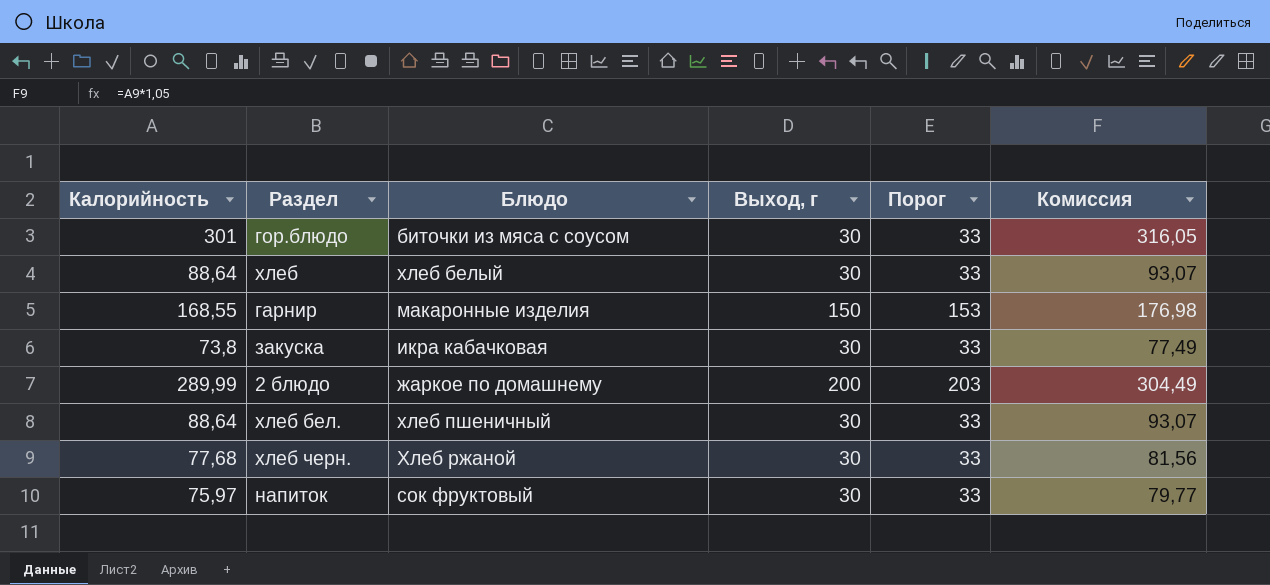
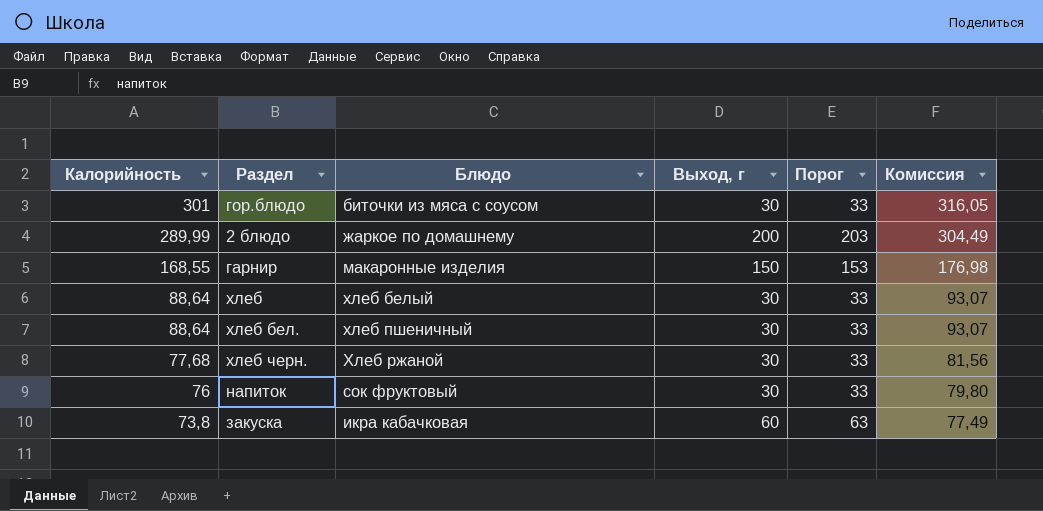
row order: none -> Калорийность descending
напиток | Калорийность: 75,97 -> 76
напиток | Комиссия: 79,77 -> 79,80
закуска | Выход, г: 30 -> 60
закуска | Порог: 33 -> 63

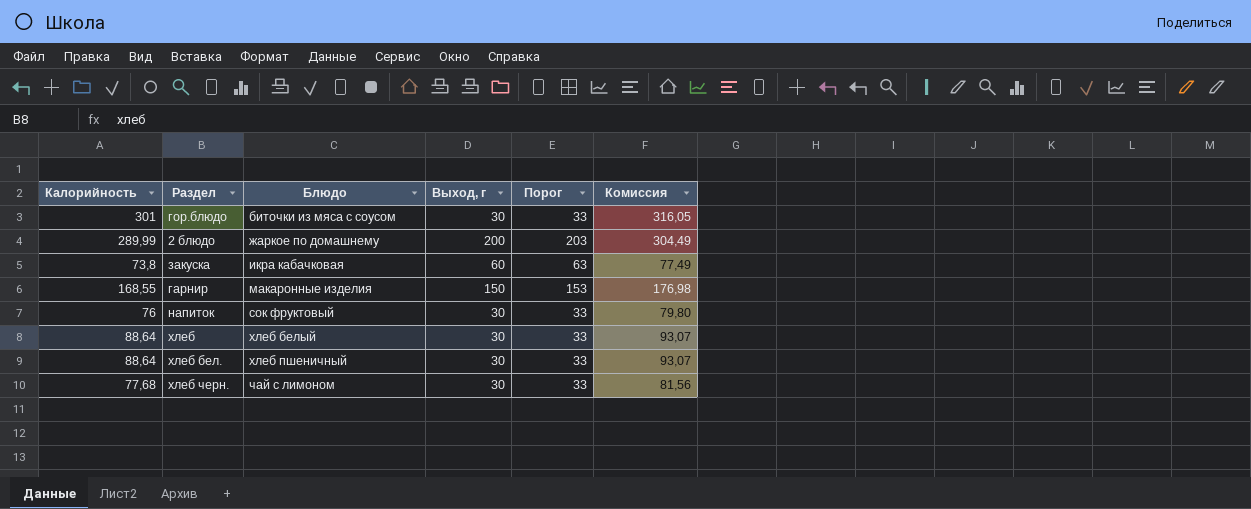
row order: Калорийность descending -> Блюдо ascending
хлеб черн. | Блюдо: Хлеб ржаной -> чай с лимоном

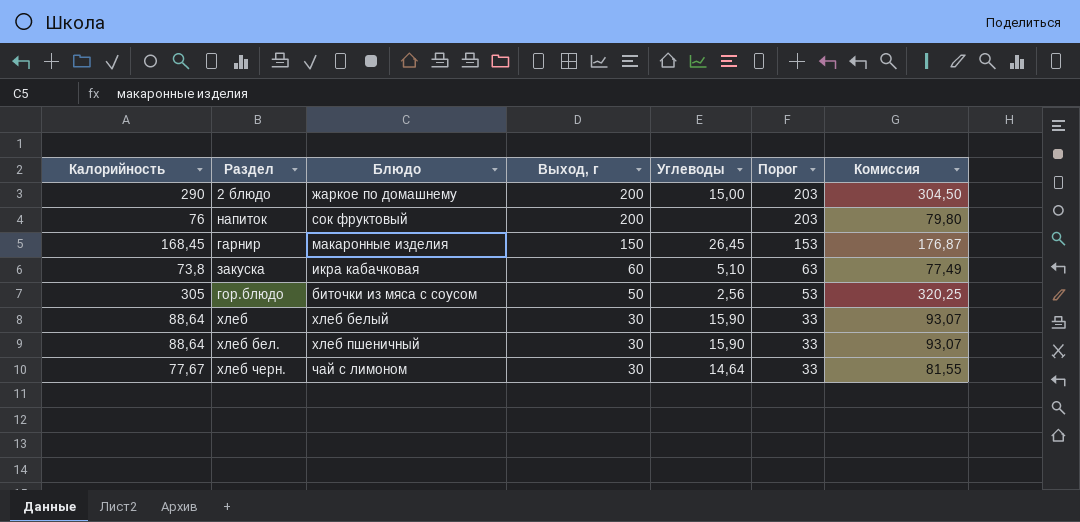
row order: Блюдо ascending -> Выход, г descending
column Углеводы | position: none -> 5
2 блюдо | Калорийность: 289,99 -> 290
2 блюдо | Комиссия: 304,49 -> 304,50
напиток | Выход, г: 30 -> 200
напиток | Порог: 33 -> 203
гарнир | Калорийность: 168,55 -> 168,45
гарнир | Комиссия: 176,98 -> 176,87
гор.блюдо | Калорийность: 301 -> 305
гор.блюдо | Выход, г: 30 -> 50
гор.блюдо | Порог: 33 -> 53
гор.блюдо | Комиссия: 316,05 -> 320,25
хлеб черн. | Калорийность: 77,68 -> 77,67
хлеб черн. | Комиссия: 81,56 -> 81,55

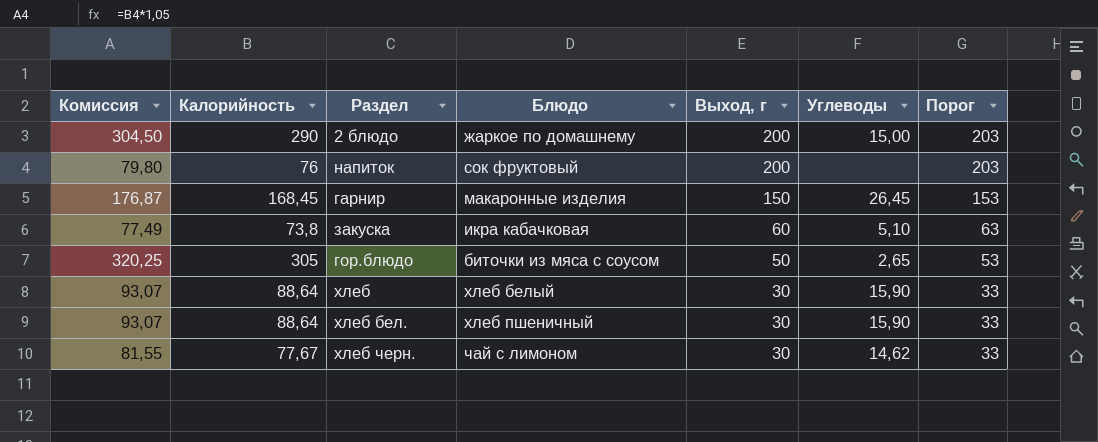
column Комиссия | position: 7 -> 1
гор.блюдо | Углеводы: 2,56 -> 2,65
хлеб черн. | Углеводы: 14,64 -> 14,62

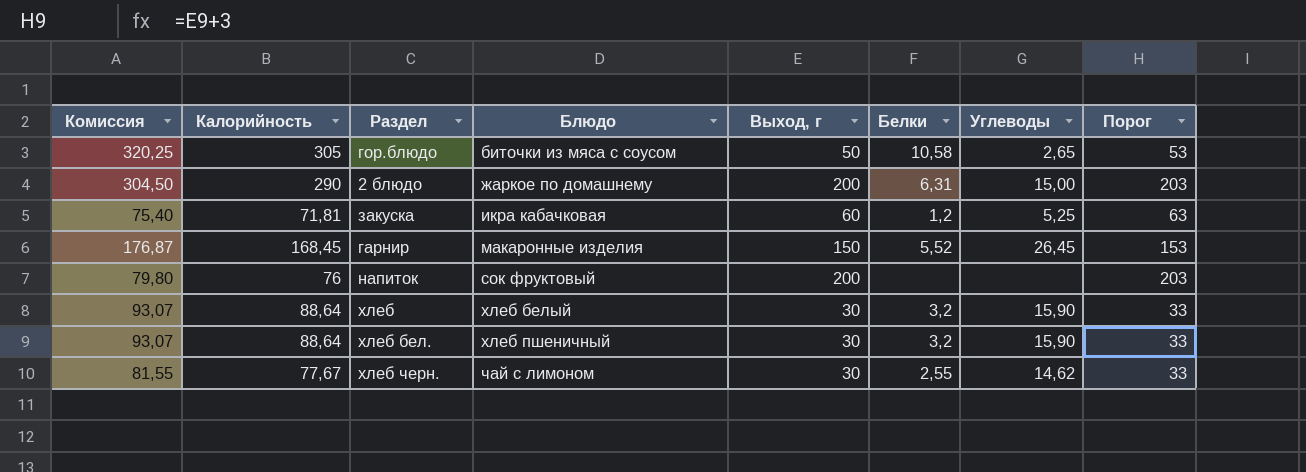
row order: Выход, г descending -> Блюдо ascending
column Белки | position: none -> 6
закуска | Комиссия: 77,49 -> 75,40
закуска | Калорийность: 73,8 -> 71,81
закуска | Углеводы: 5,10 -> 5,25

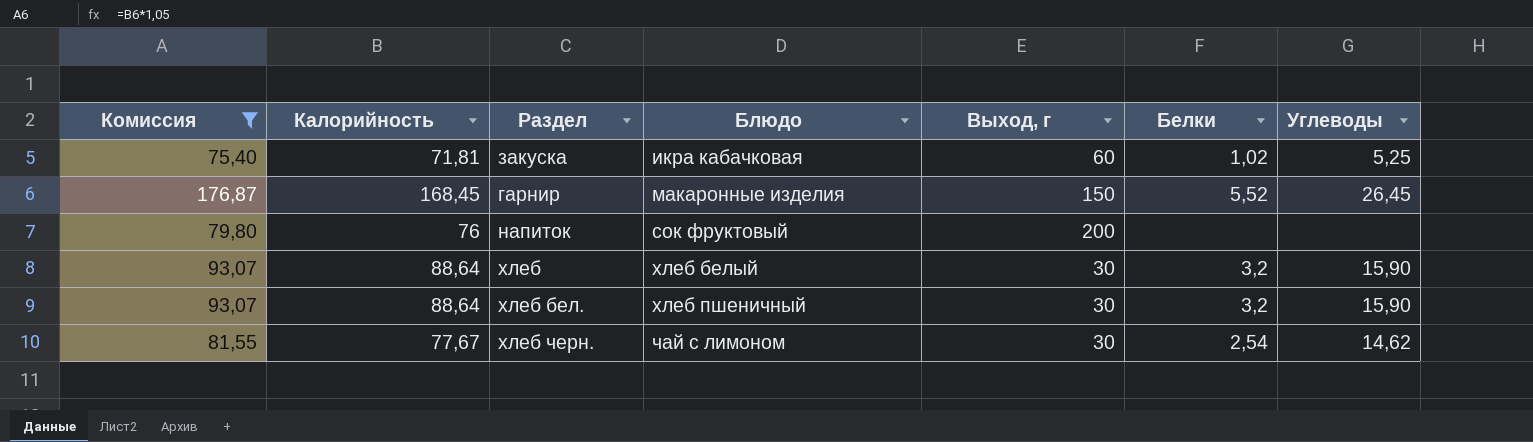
filter: none -> Комиссия <= 176,87
column Порог | formula: [Выход, г] + 3 -> none
закуска | Белки: 1,2 -> 1,02
хлеб черн. | Белки: 2,55 -> 2,54

